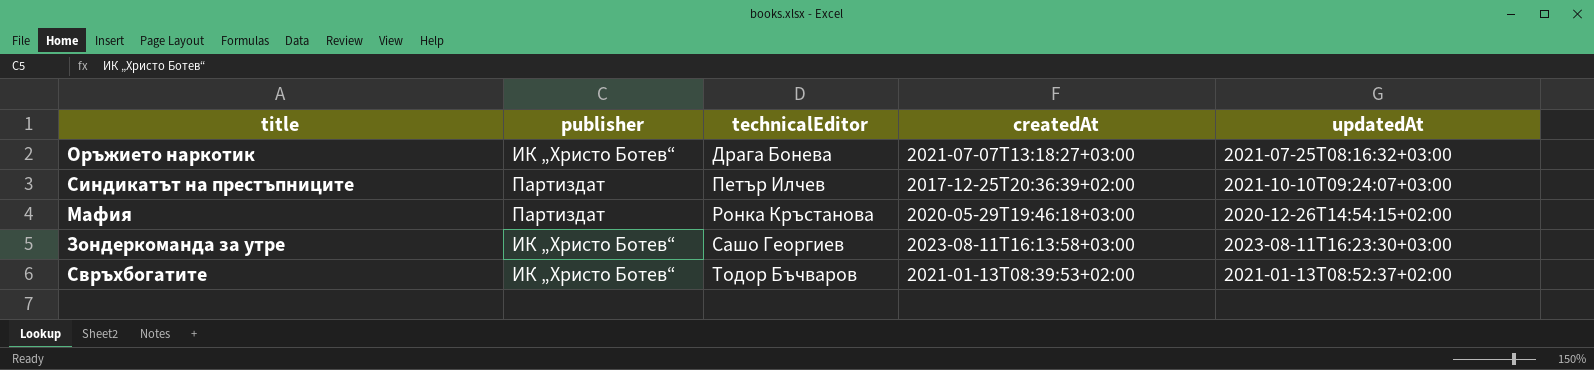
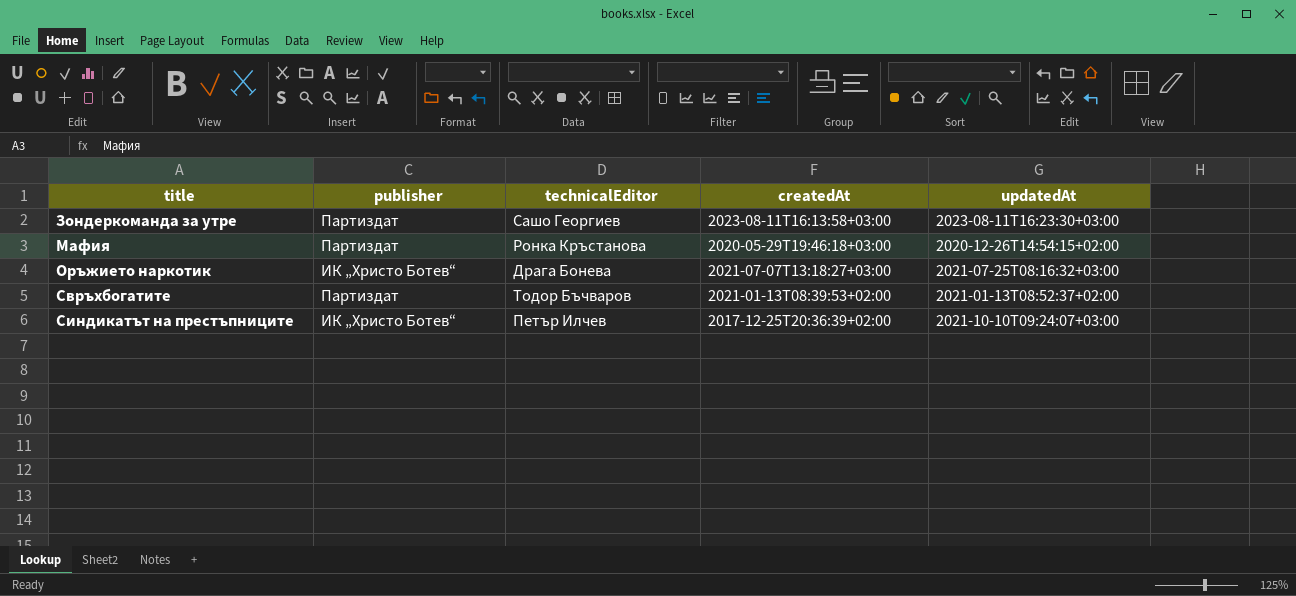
row order: technicalEditor ascending -> title ascending
Зондеркоманда за утре | publisher: ИК „Христо Ботев“ -> Партиздат
Свръхбогатите | publisher: ИК „Христо Ботев“ -> Партиздат
Синдикатът на престъпниците | publisher: Партиздат -> ИК „Христо Ботев“

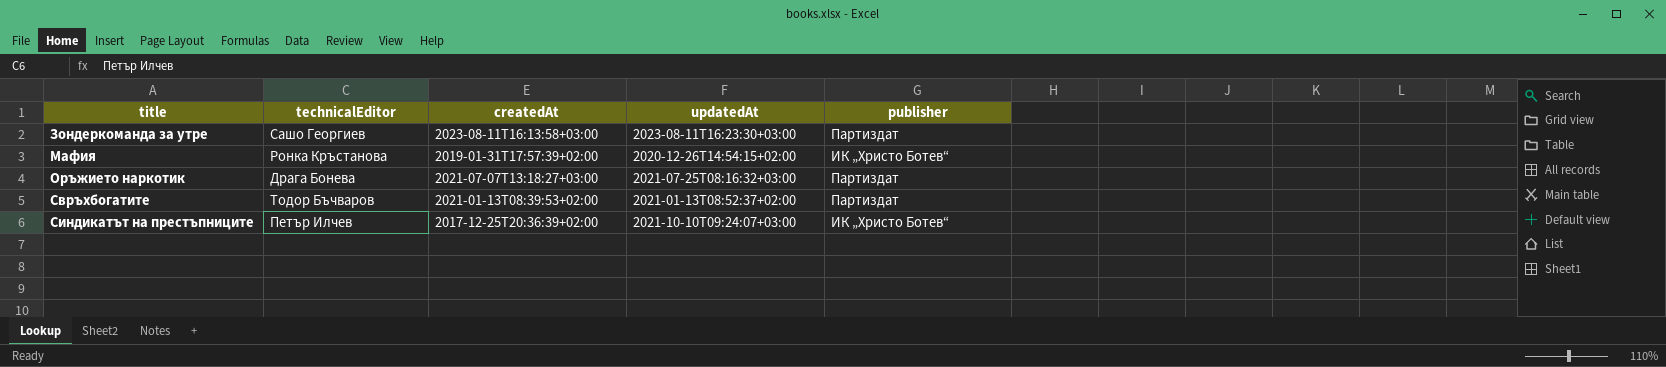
column publisher | position: 2 -> 5
Мафия | createdAt: 2020-05-29T19:46:18+03:00 -> 2019-01-31T17:57:39+02:00
Мафия | publisher: Партиздат -> ИК „Христо Ботев“
Оръжието наркотик | publisher: ИК „Христо Ботев“ -> Партиздат

